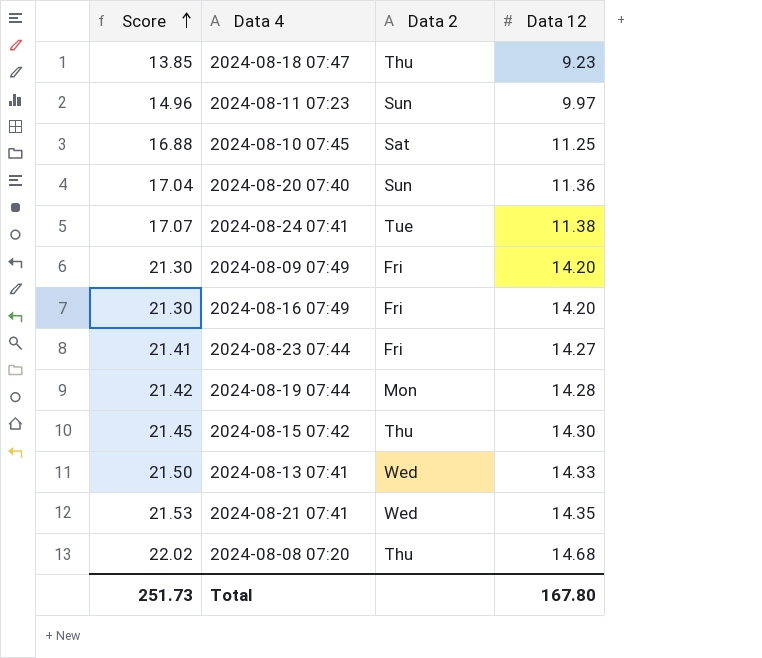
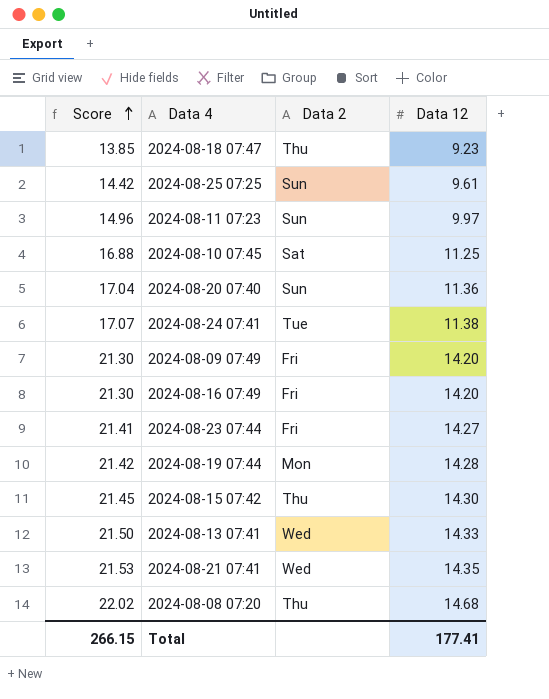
row 2024-08-25 07:25: none -> 14.42 | Sun | 9.61
Total | Score: 251.73 -> 266.15
Total | Data 12: 167.80 -> 177.41

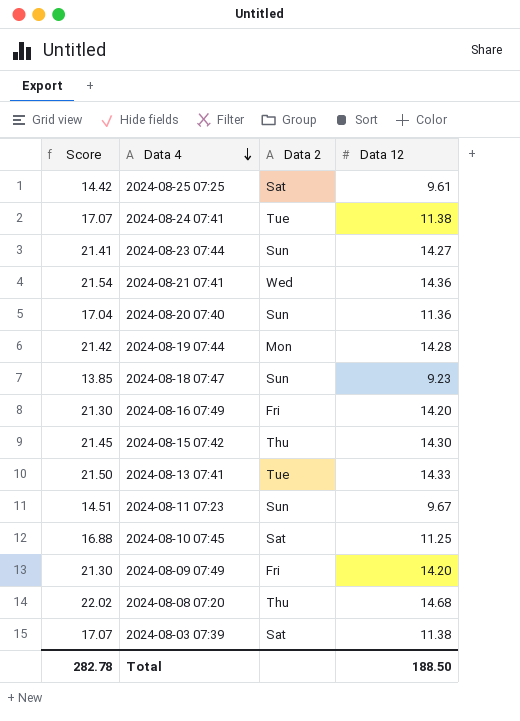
row order: Score ascending -> Data 4 descending
2024-08-25 07:25 | Data 2: Sun -> Sat
2024-08-23 07:44 | Data 2: Fri -> Sun
2024-08-21 07:41 | Score: 21.53 -> 21.54
2024-08-21 07:41 | Data 12: 14.35 -> 14.36
2024-08-18 07:47 | Data 2: Thu -> Sun
2024-08-13 07:41 | Data 2: Wed -> Tue
2024-08-11 07:23 | Score: 14.96 -> 14.51
2024-08-11 07:23 | Data 12: 9.97 -> 9.67
row 2024-08-03 07:39: none -> 17.07 | Sat | 11.38
Total | Score: 266.15 -> 282.78
Total | Data 12: 177.41 -> 188.50

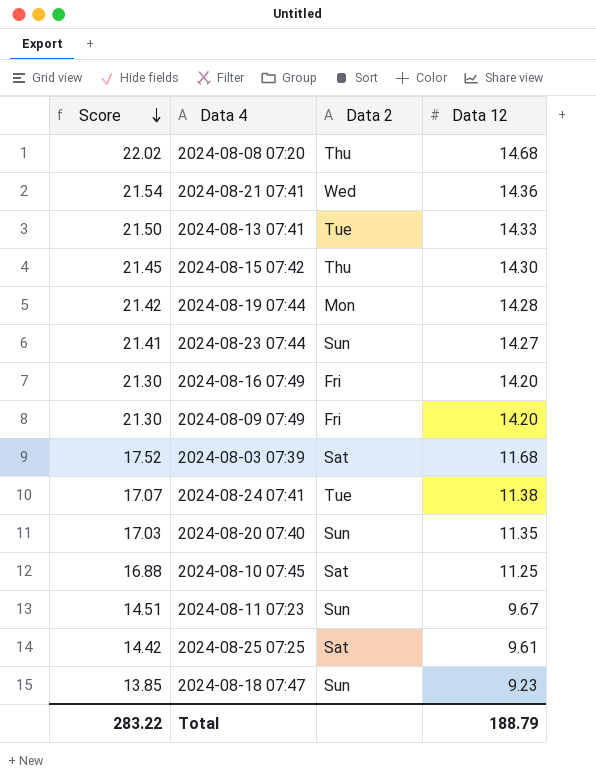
row order: Data 4 descending -> Score descending
2024-08-03 07:39 | Score: 17.07 -> 17.52
2024-08-03 07:39 | Data 12: 11.38 -> 11.68
2024-08-20 07:40 | Score: 17.04 -> 17.03
2024-08-20 07:40 | Data 12: 11.36 -> 11.35
Total | Score: 282.78 -> 283.22
Total | Data 12: 188.50 -> 188.79

